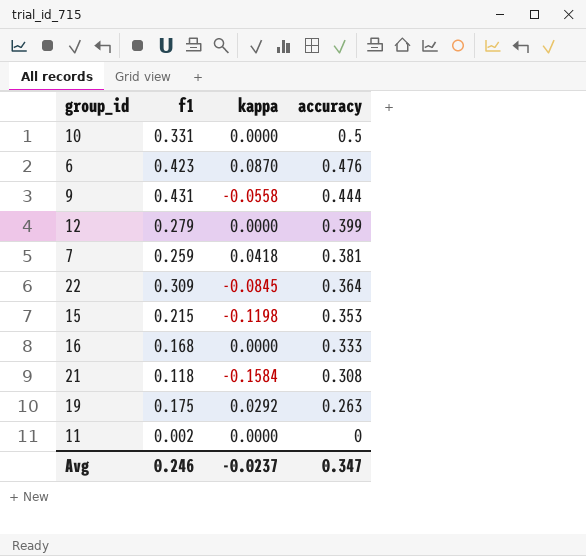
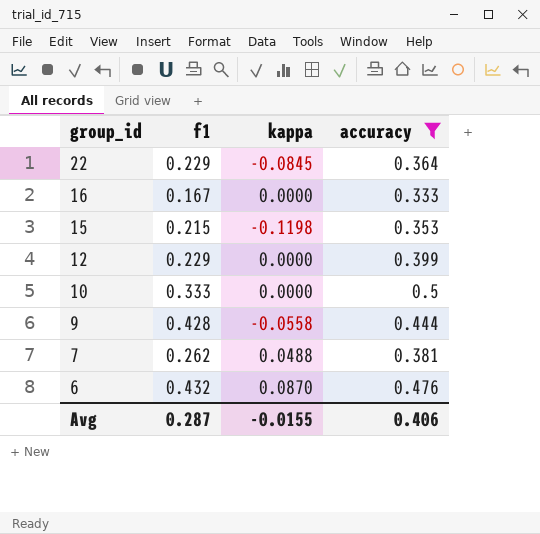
filter: none -> accuracy >= 0.333
row order: accuracy descending -> group_id descending
22 | f1: 0.309 -> 0.229
16 | f1: 0.168 -> 0.167
12 | f1: 0.279 -> 0.229
10 | f1: 0.331 -> 0.333
9 | f1: 0.431 -> 0.428
7 | f1: 0.259 -> 0.262
7 | kappa: 0.0418 -> 0.0488
6 | f1: 0.423 -> 0.432
Avg | f1: 0.246 -> 0.287
Avg | kappa: -0.0237 -> -0.0155
Avg | accuracy: 0.347 -> 0.406

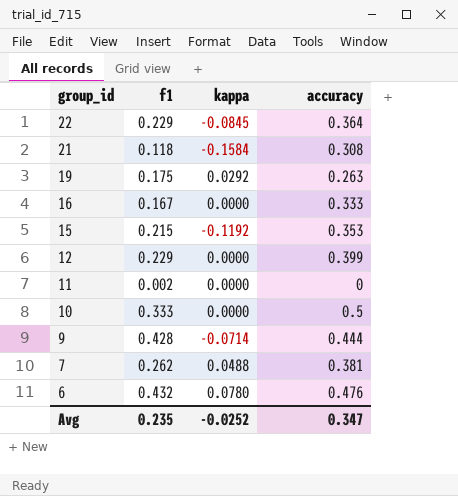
filter: accuracy >= 0.333 -> none
15 | kappa: -0.1198 -> -0.1192
9 | kappa: -0.0558 -> -0.0714
6 | kappa: 0.0870 -> 0.0780
Avg | f1: 0.287 -> 0.235
Avg | kappa: -0.0155 -> -0.0252
Avg | accuracy: 0.406 -> 0.347

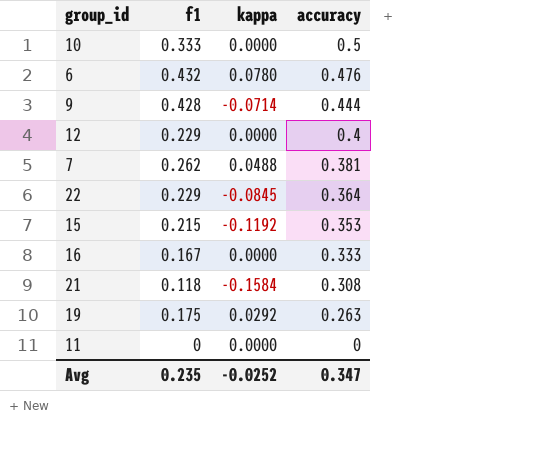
row order: group_id descending -> accuracy descending
12 | accuracy: 0.399 -> 0.4
11 | f1: 0.002 -> 0

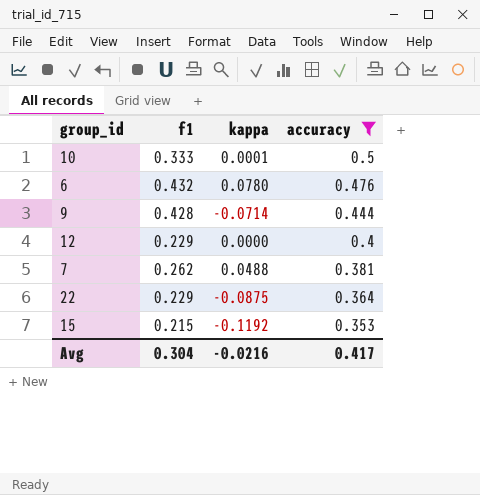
filter: none -> accuracy >= 0.353
10 | kappa: 0.0000 -> 0.0001
22 | kappa: -0.0845 -> -0.0875
Avg | f1: 0.235 -> 0.304
Avg | kappa: -0.0252 -> -0.0216
Avg | accuracy: 0.347 -> 0.417

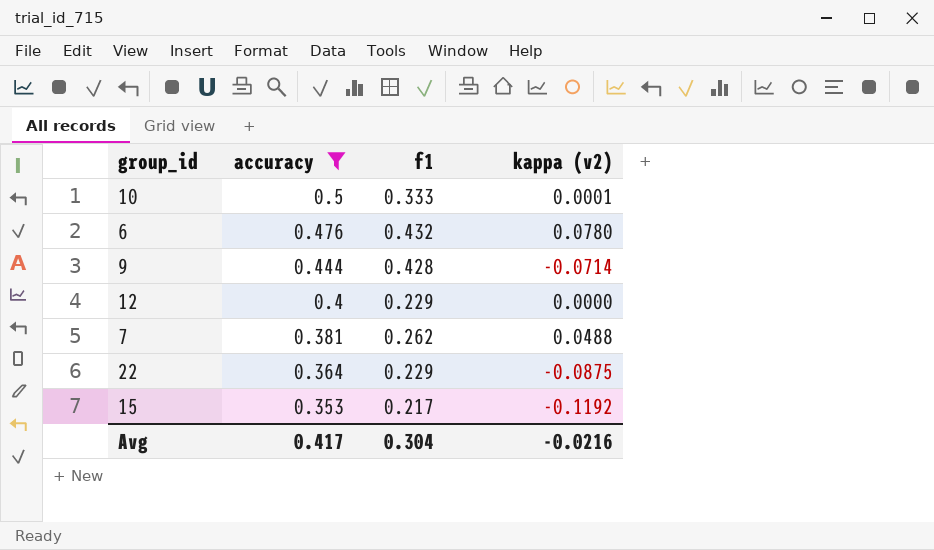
column accuracy | position: 4 -> 2
column name: kappa -> kappa (v2)
15 | f1: 0.215 -> 0.217

